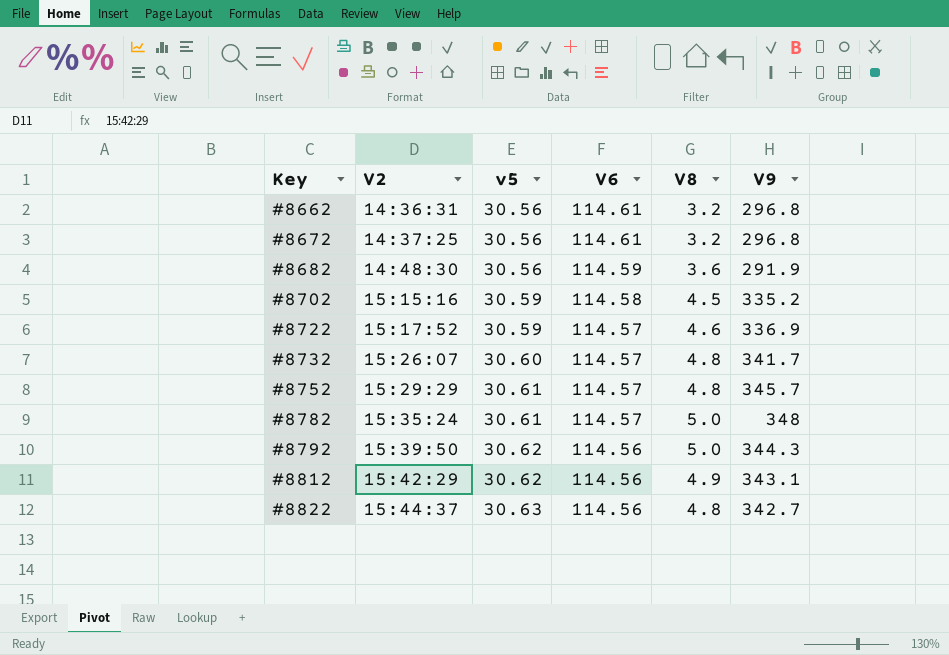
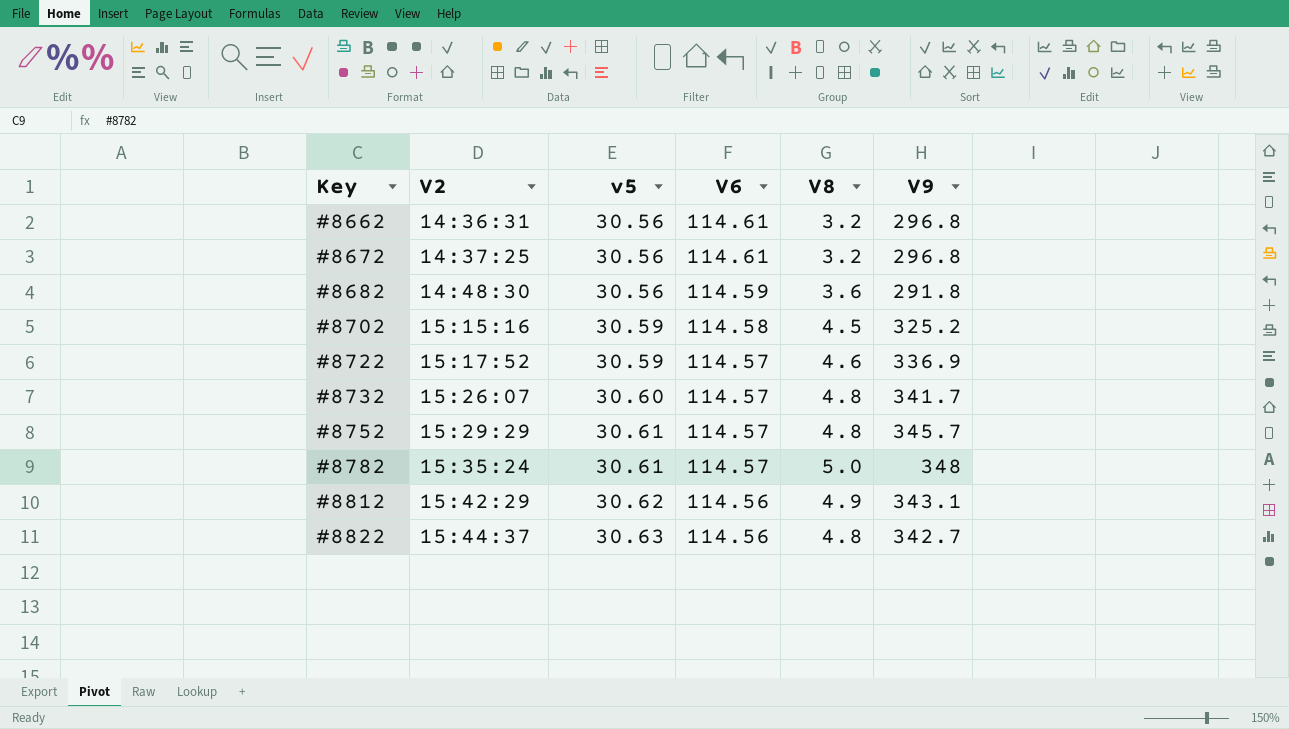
row #8792: 15:39:50 | 30.62 | 114.56 | 5.0 | 344.3 -> none
#8682 | V9: 291.9 -> 291.8
#8702 | V9: 335.2 -> 325.2

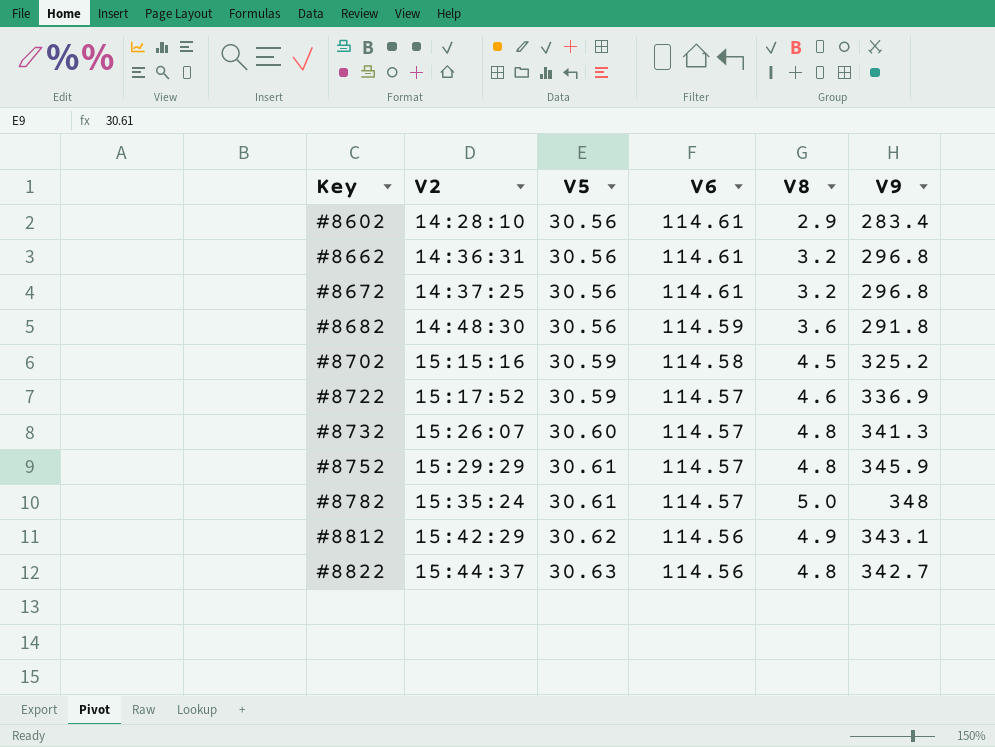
column name: v5 -> V5
row #8602: none -> 14:28:10 | 30.56 | 114.61 | 2.9 | 283.4
#8732 | V9: 341.7 -> 341.3
#8752 | V9: 345.7 -> 345.9

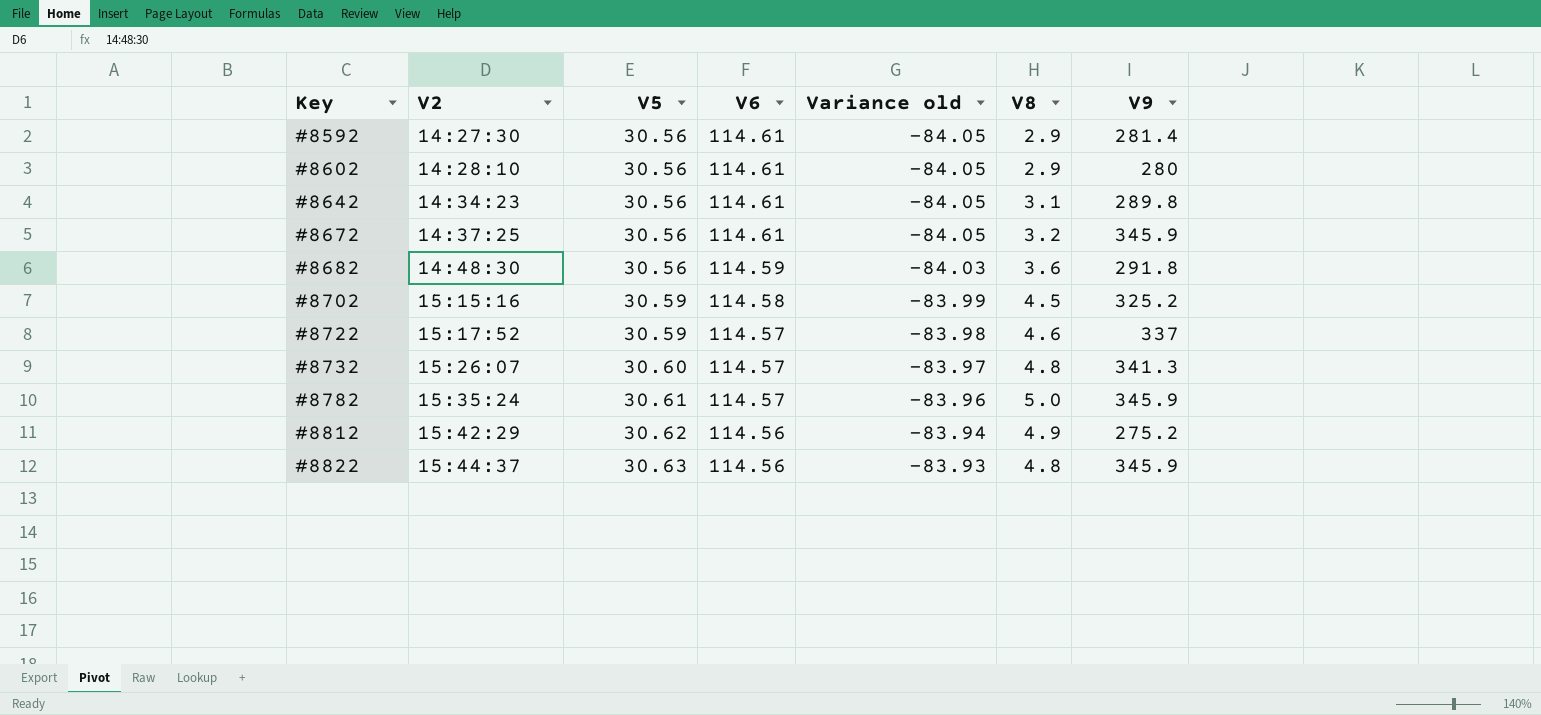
column Variance old | formula: none -> [V5] - [V6]
row #8662: 14:36:31 | 30.56 | 114.61 | 3.2 | 296.8 -> none
row #8752: 15:29:29 | 30.61 | 114.57 | 4.8 | 345.9 -> none
row #8592: none -> 14:27:30 | 30.56 | 114.61 | -84.05 | 2.9 | 281.4
#8602 | V9: 283.4 -> 280
row #8642: none -> 14:34:23 | 30.56 | 114.61 | -84.05 | 3.1 | 289.8
#8672 | V9: 296.8 -> 345.9
#8722 | V9: 336.9 -> 337
#8782 | V9: 348 -> 345.9
#8812 | V9: 343.1 -> 275.2
#8822 | V9: 342.7 -> 345.9

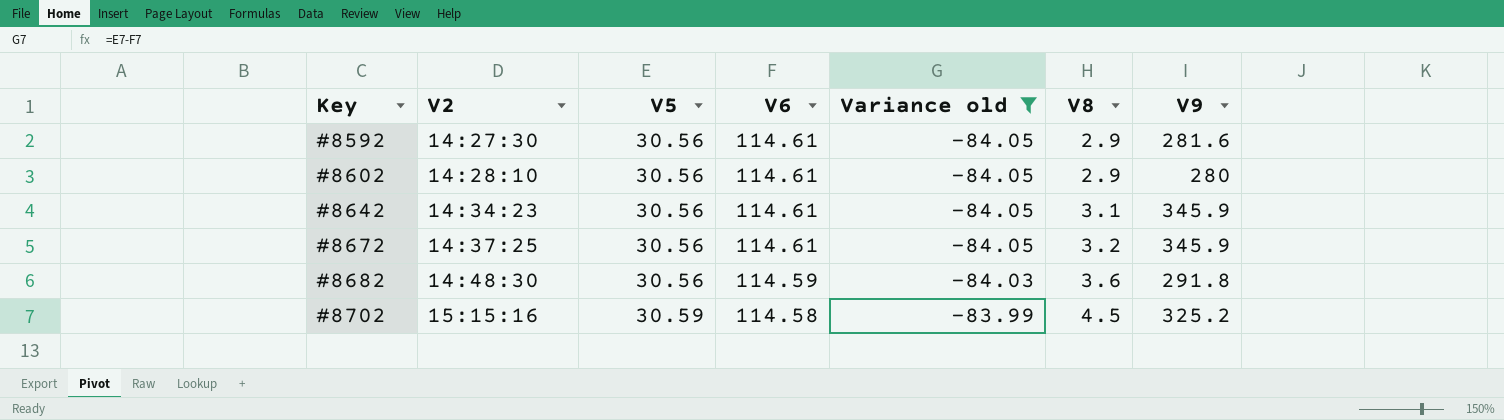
filter: none -> Variance old <= -83.99
#8592 | V9: 281.4 -> 281.6
#8642 | V9: 289.8 -> 345.9

